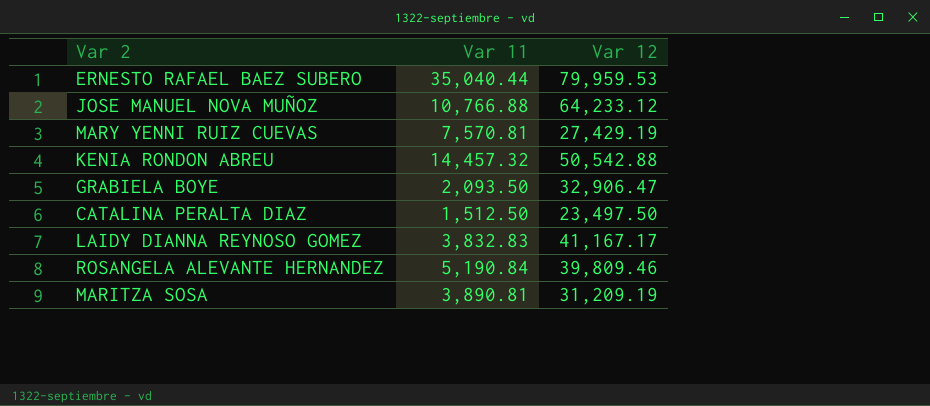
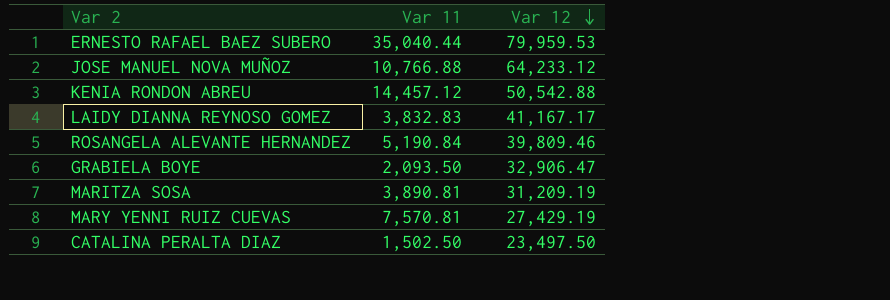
row order: none -> Var 12 descending
KENIA RONDON ABREU | Var 11: 14,457.32 -> 14,457.12
CATALINA PERALTA DIAZ | Var 11: 1,512.50 -> 1,502.50

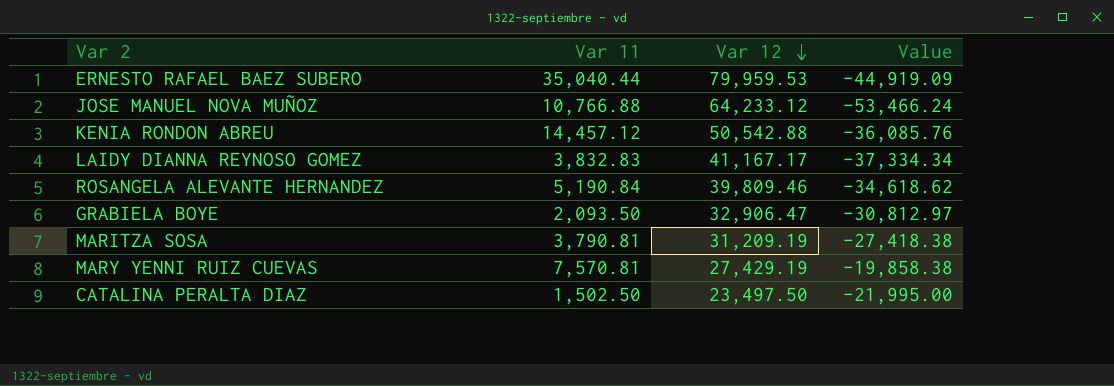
column Value | formula: none -> [Var 11] - [Var 12]
MARITZA SOSA | Var 11: 3,890.81 -> 3,790.81

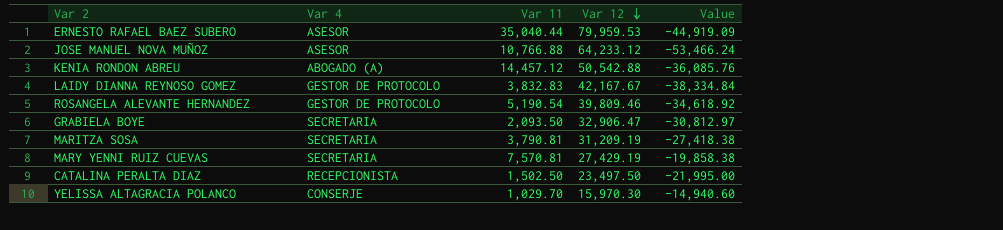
column Var 4 | position: none -> 2
LAIDY DIANNA REYNOSO GOMEZ | Var 12: 41,167.17 -> 42,167.67
LAIDY DIANNA REYNOSO GOMEZ | Value: -37,334.34 -> -38,334.84
ROSANGELA ALEVANTE HERNANDEZ | Var 11: 5,190.84 -> 5,190.54
ROSANGELA ALEVANTE HERNANDEZ | Value: -34,618.62 -> -34,618.92
row YELISSA ALTAGRACIA POLANCO: none -> CONSERJE | 1,029.70 | 15,970.30 | -14,940.60

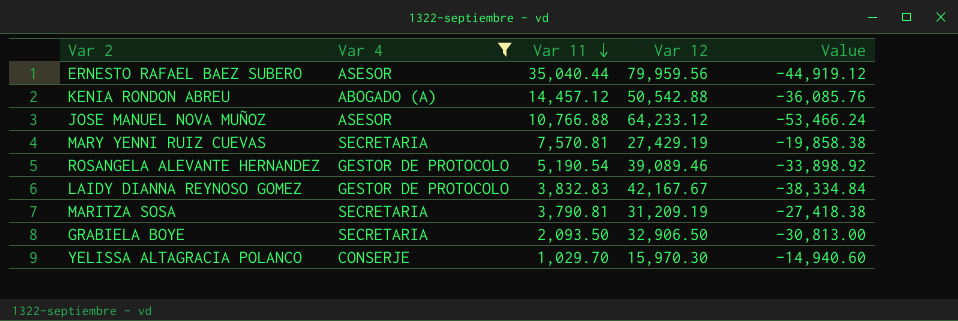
filter: none -> Var 4 != RECEPCIONISTA
row order: Var 12 descending -> Var 11 descending
ERNESTO RAFAEL BAEZ SUBERO | Var 12: 79,959.53 -> 79,959.56
ERNESTO RAFAEL BAEZ SUBERO | Value: -44,919.09 -> -44,919.12
ROSANGELA ALEVANTE HERNANDEZ | Var 12: 39,809.46 -> 39,089.46
ROSANGELA ALEVANTE HERNANDEZ | Value: -34,618.92 -> -33,898.92
GRABIELA BOYE | Var 12: 32,906.47 -> 32,906.50
GRABIELA BOYE | Value: -30,812.97 -> -30,813.00

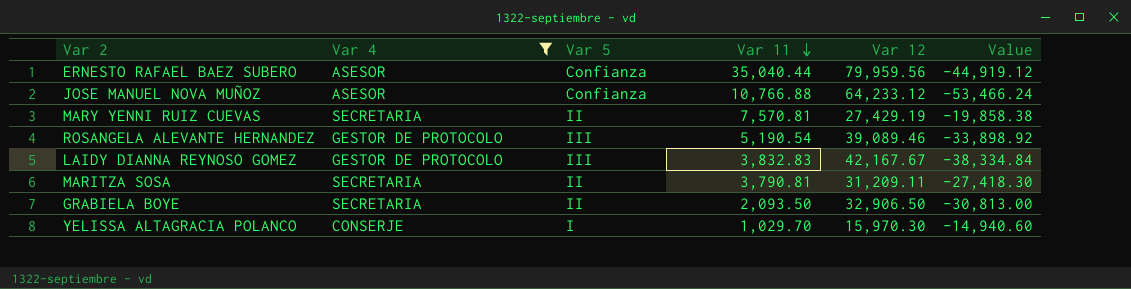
column Var 5 | position: none -> 3
row KENIA RONDON ABREU: ABOGADO (A) | 14,457.12 | 50,542.88 | -36,085.76 -> none
MARITZA SOSA | Var 12: 31,209.19 -> 31,209.11
MARITZA SOSA | Value: -27,418.38 -> -27,418.30

